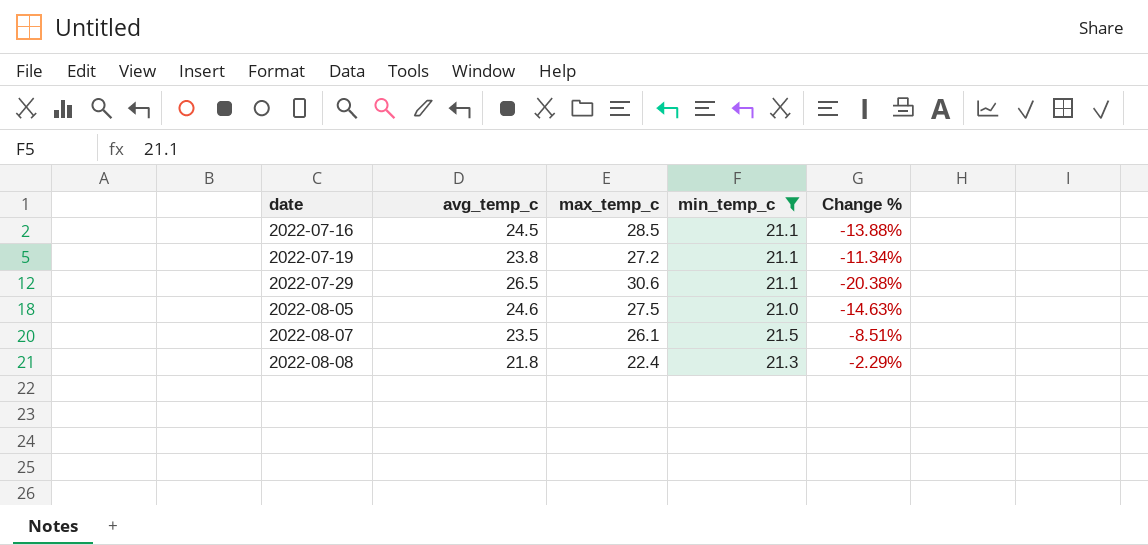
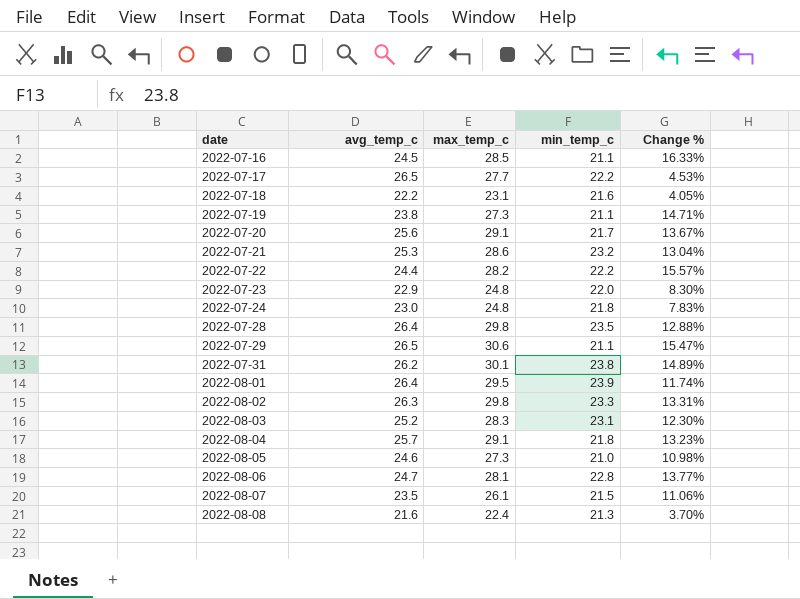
filter: min_temp_c <= 21.5 -> none
column Change % | formula: ([min_temp_c] - [avg_temp_c]) / [avg_temp_c] -> ([max_temp_c] - [avg_temp_c]) / [avg_temp_c]
2022-07-19 | max_temp_c: 27.2 -> 27.3
2022-08-05 | max_temp_c: 27.5 -> 27.3
2022-08-08 | avg_temp_c: 21.8 -> 21.6

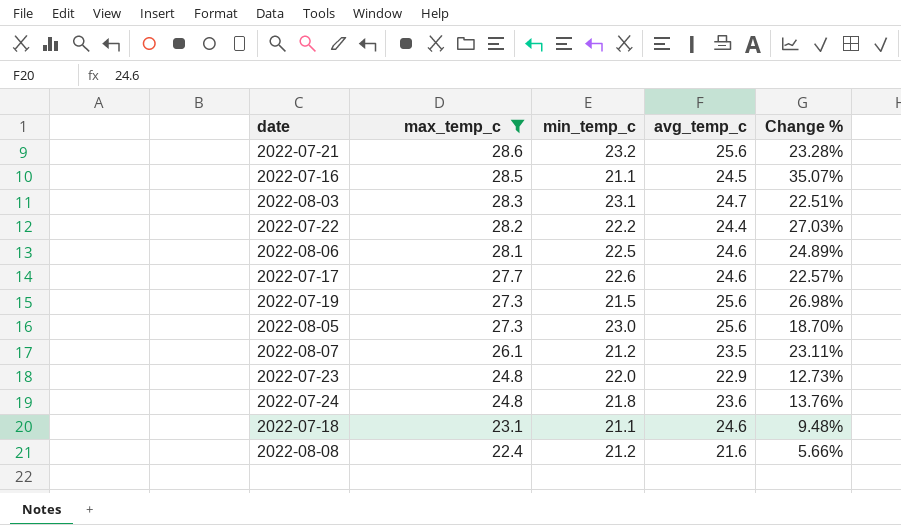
filter: none -> max_temp_c <= 28.6
row order: date ascending -> max_temp_c descending
column avg_temp_c | position: 2 -> 4
column Change % | formula: ([max_temp_c] - [avg_temp_c]) / [avg_temp_c] -> ([max_temp_c] - [min_temp_c]) / [min_temp_c]
2022-07-21 | avg_temp_c: 25.3 -> 25.6
2022-08-03 | avg_temp_c: 25.2 -> 24.7
2022-08-06 | min_temp_c: 22.8 -> 22.5
2022-08-06 | avg_temp_c: 24.7 -> 24.6
2022-07-17 | min_temp_c: 22.2 -> 22.6
2022-07-17 | avg_temp_c: 26.5 -> 24.6
2022-07-19 | min_temp_c: 21.1 -> 21.5
2022-07-19 | avg_temp_c: 23.8 -> 25.6
2022-08-05 | min_temp_c: 21.0 -> 23.0
2022-08-05 | avg_temp_c: 24.6 -> 25.6
2022-08-07 | min_temp_c: 21.5 -> 21.2
2022-07-24 | avg_temp_c: 23.0 -> 23.6
2022-07-18 | min_temp_c: 21.6 -> 21.1
2022-07-18 | avg_temp_c: 22.2 -> 24.6
2022-08-08 | min_temp_c: 21.3 -> 21.2

